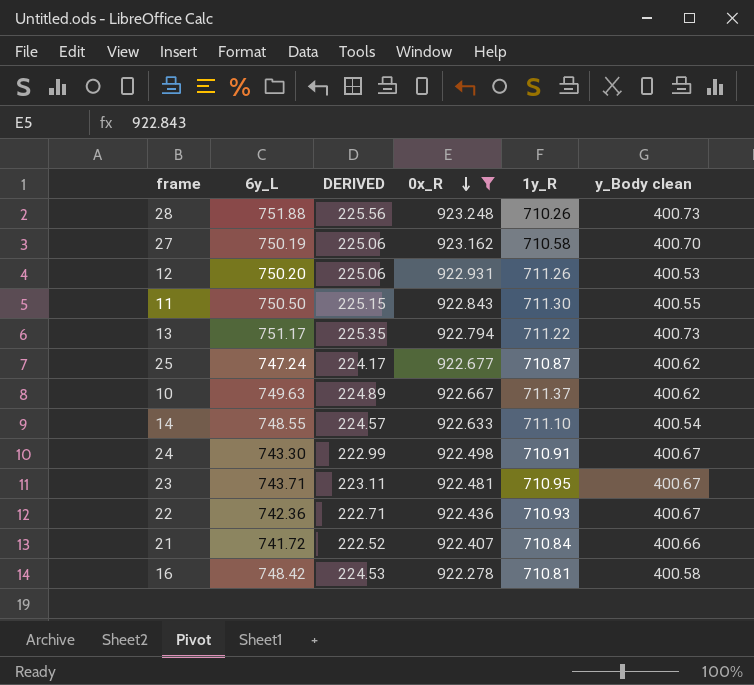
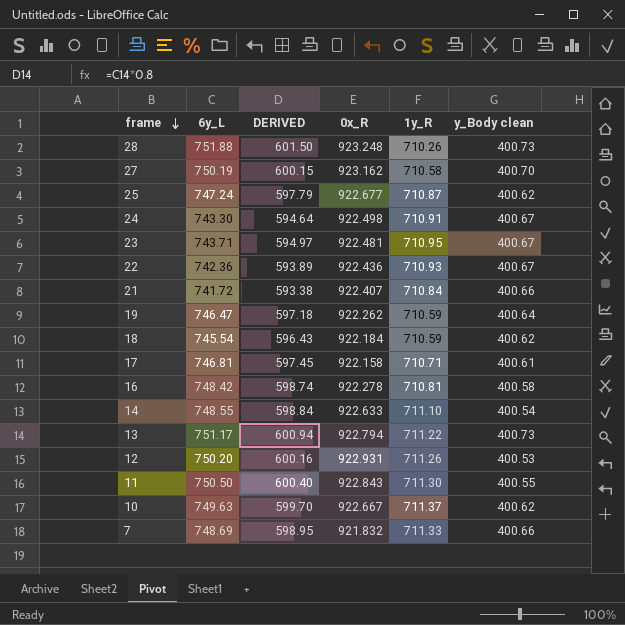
filter: 0x_R >= 922.278 -> none
row order: 0x_R descending -> frame descending
column DERIVED | formula: [6y_L] * 0.3 -> [6y_L] * 0.8

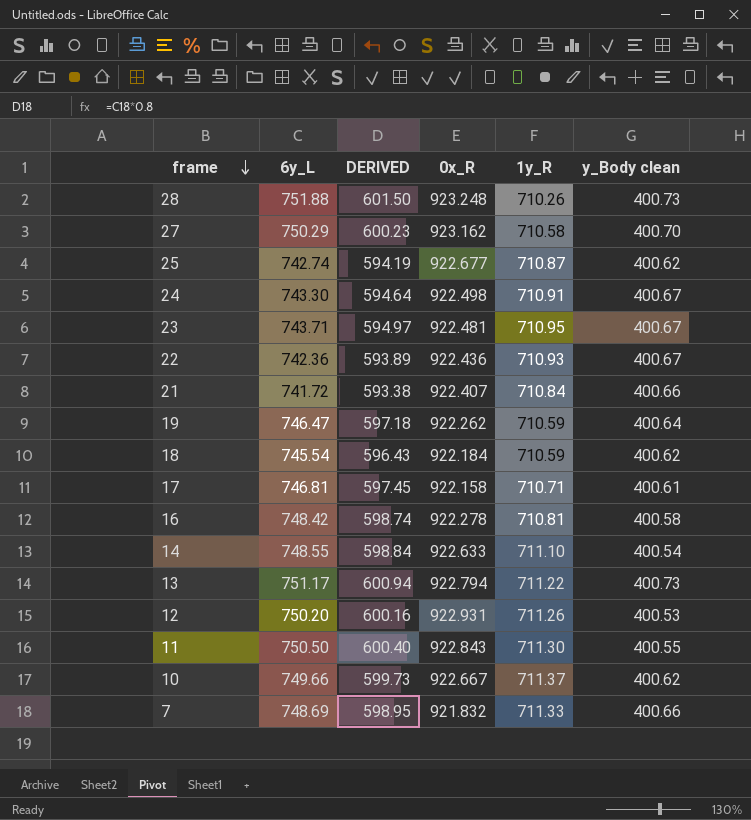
27 | 6y_L: 750.19 -> 750.29
27 | DERIVED: 600.15 -> 600.23
25 | 6y_L: 747.24 -> 742.74
25 | DERIVED: 597.79 -> 594.19
10 | 6y_L: 749.63 -> 749.66
10 | DERIVED: 599.70 -> 599.73

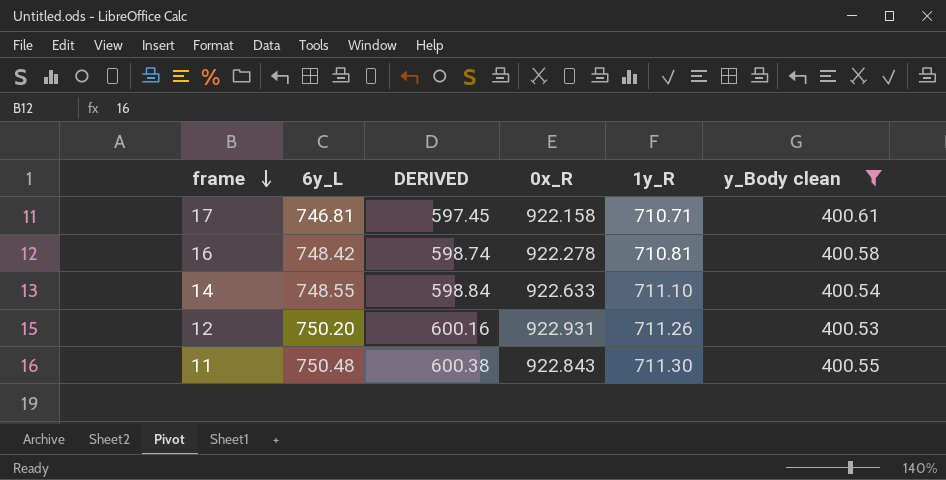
filter: none -> y_Body clean <= 400.61
11 | 6y_L: 750.50 -> 750.48
11 | DERIVED: 600.40 -> 600.38

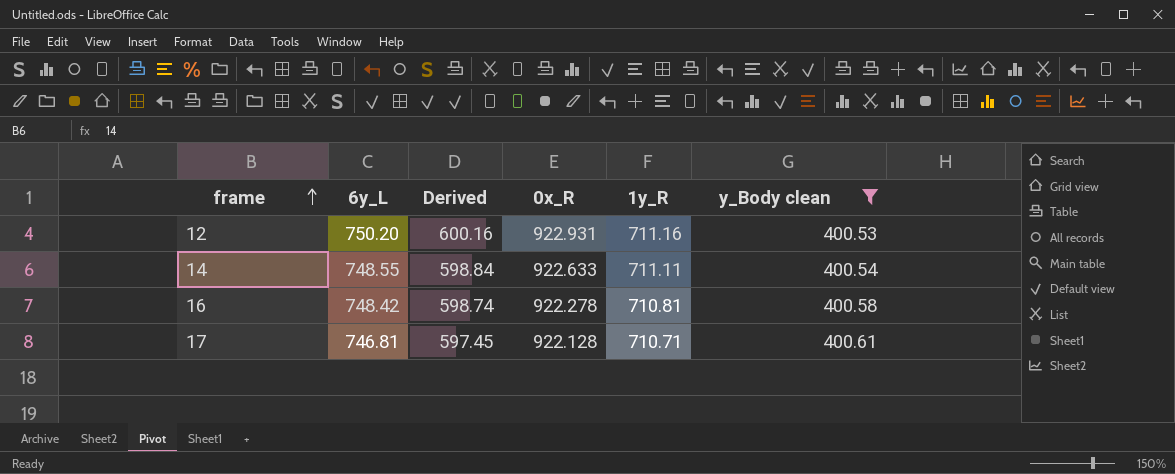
row order: frame descending -> frame ascending
column name: DERIVED -> Derived
row 11: 750.48 | 600.38 | 922.843 | 711.30 | 400.55 -> none
12 | 1y_R: 711.26 -> 711.16
14 | 1y_R: 711.10 -> 711.11
17 | 0x_R: 922.158 -> 922.128

